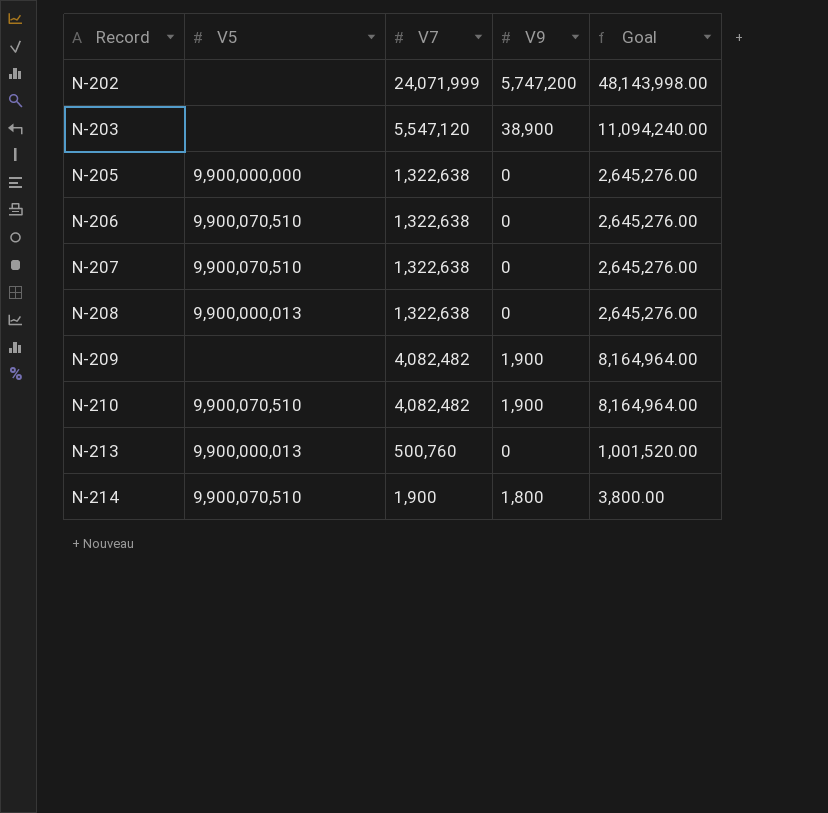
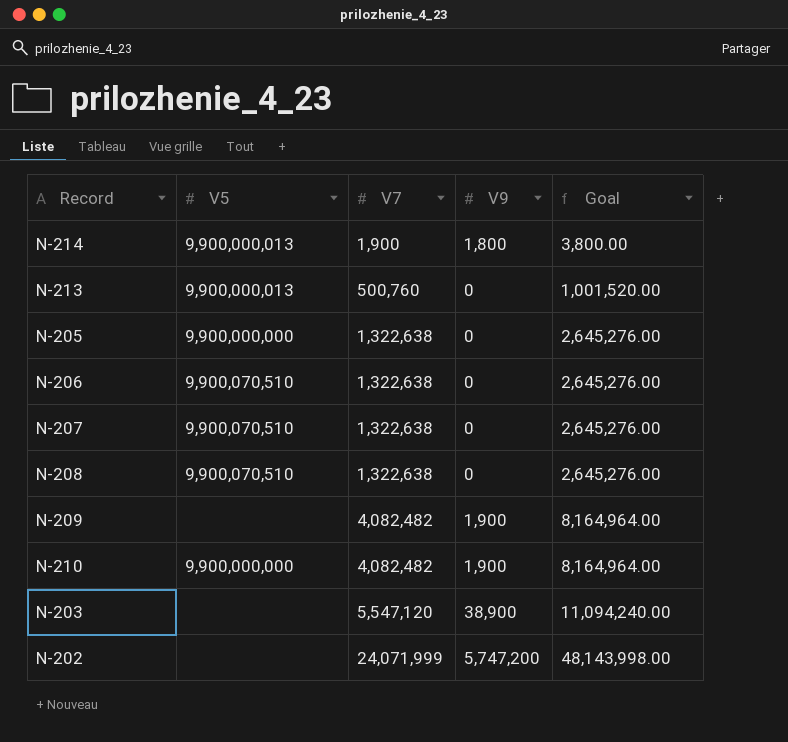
row order: Record ascending -> V7 ascending
N-214 | V5: 9,900,070,510 -> 9,900,000,013
N-208 | V5: 9,900,000,013 -> 9,900,070,510
N-210 | V5: 9,900,070,510 -> 9,900,000,000

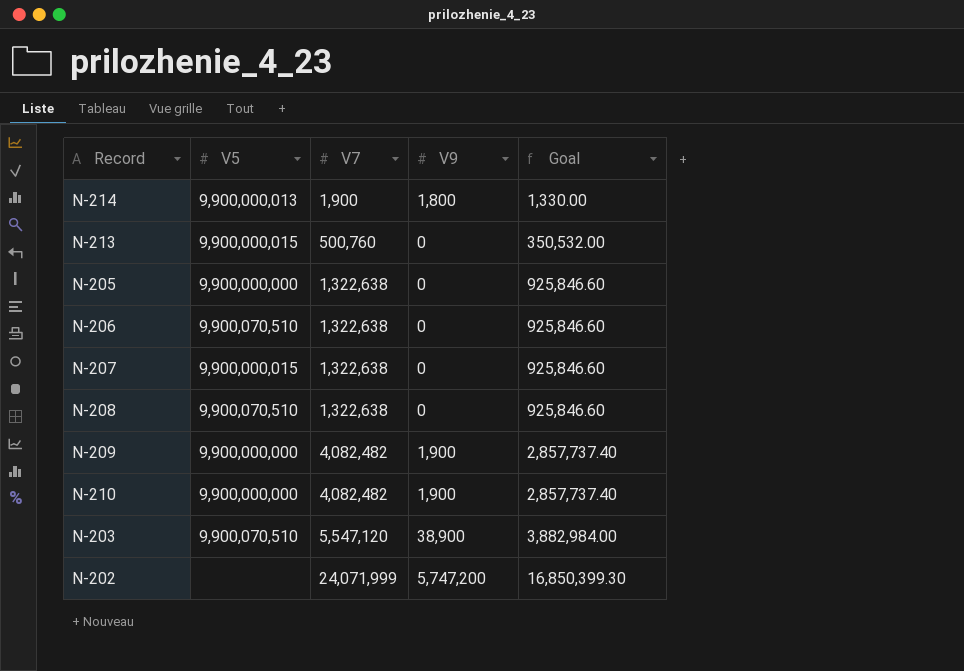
column Goal | formula: [V7] * 2 -> [V7] * 0.7
N-213 | V5: 9,900,000,013 -> 9,900,000,015
N-207 | V5: 9,900,070,510 -> 9,900,000,015
N-209 | V5: none -> 9,900,000,000
N-203 | V5: none -> 9,900,070,510

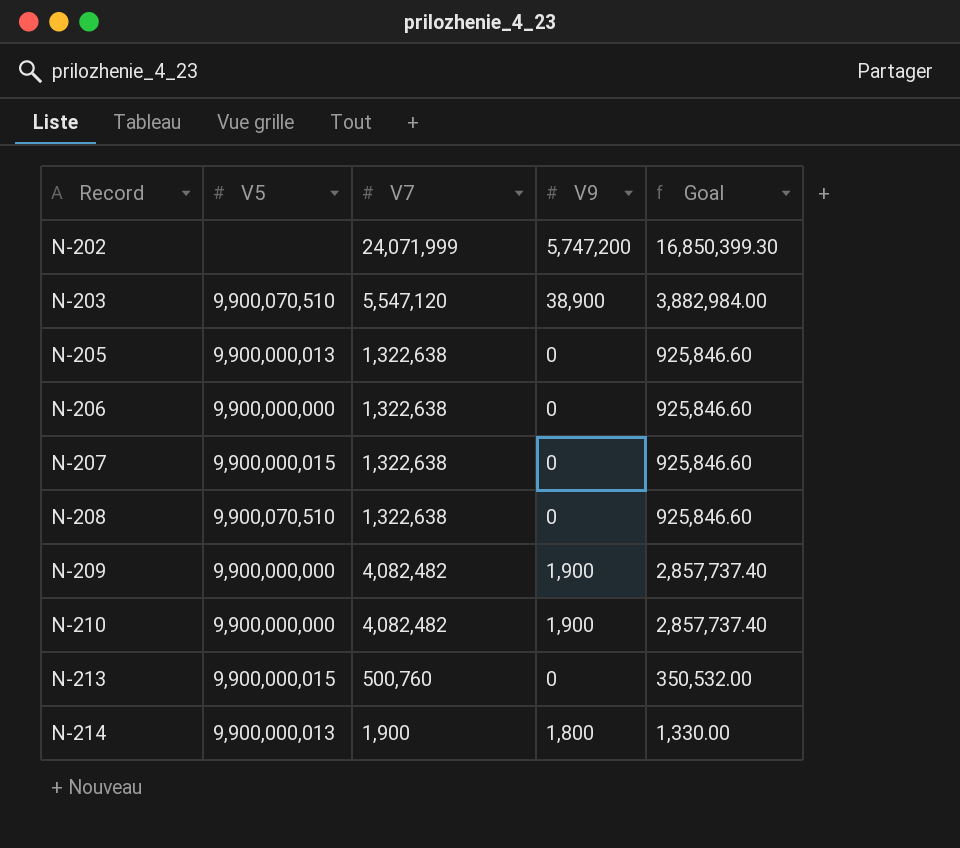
row order: V7 ascending -> Record ascending
N-205 | V5: 9,900,000,000 -> 9,900,000,013
N-206 | V5: 9,900,070,510 -> 9,900,000,000

